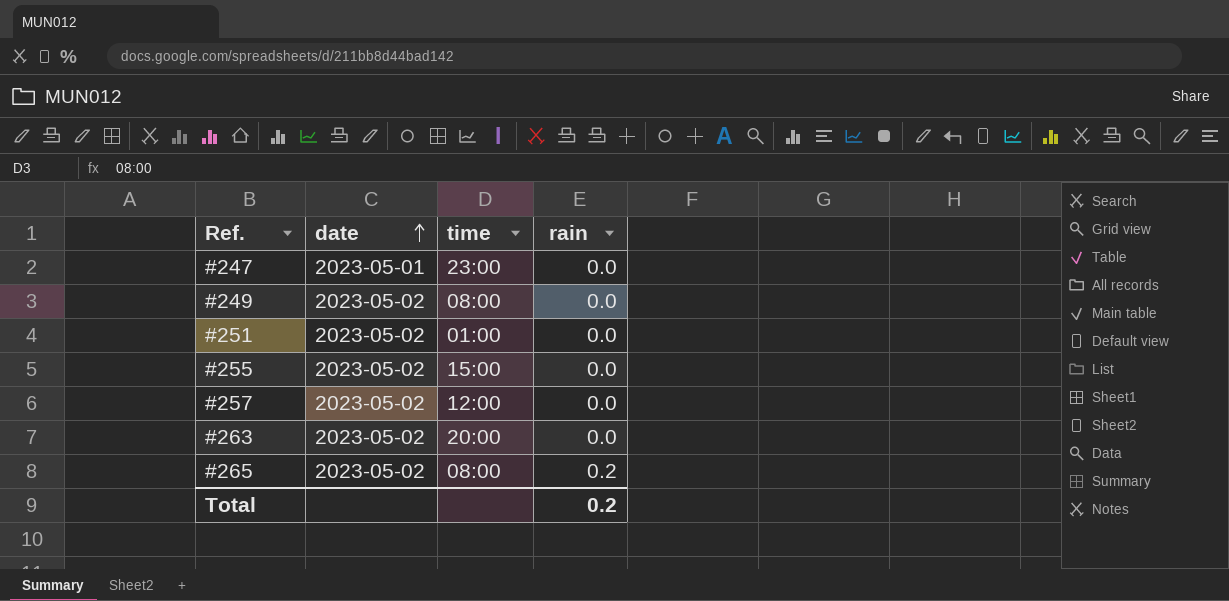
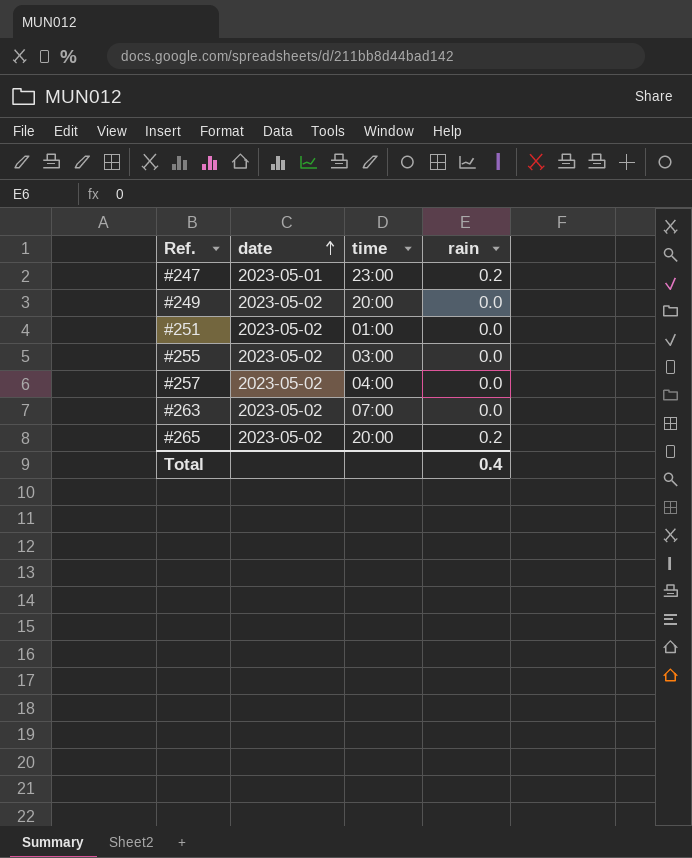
#247 | rain: 0.0 -> 0.2
#249 | time: 08:00 -> 20:00
#255 | time: 15:00 -> 03:00
#257 | time: 12:00 -> 04:00
#263 | time: 20:00 -> 07:00
#265 | time: 08:00 -> 20:00
Total | rain: 0.2 -> 0.4

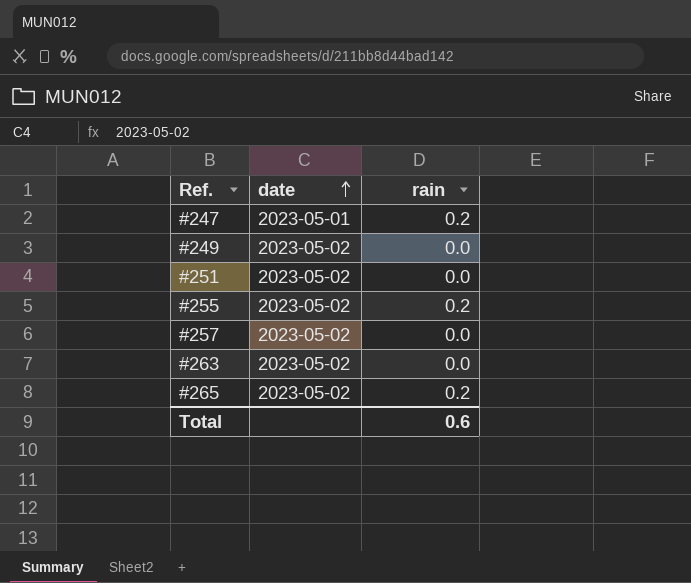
column time | position: 3 -> none
#255 | rain: 0.0 -> 0.2
Total | rain: 0.4 -> 0.6

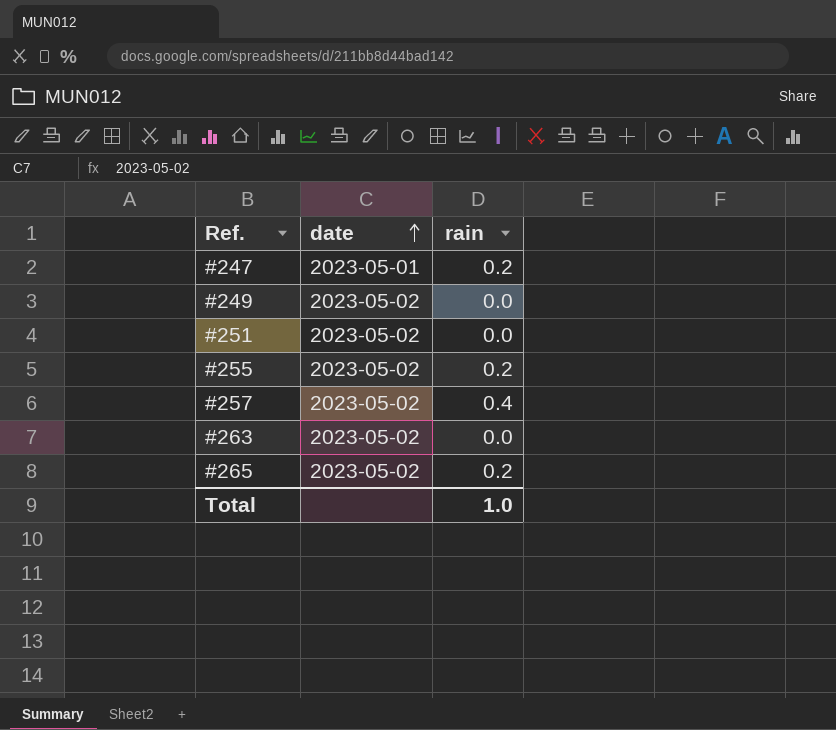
#257 | rain: 0.0 -> 0.4
Total | rain: 0.6 -> 1.0

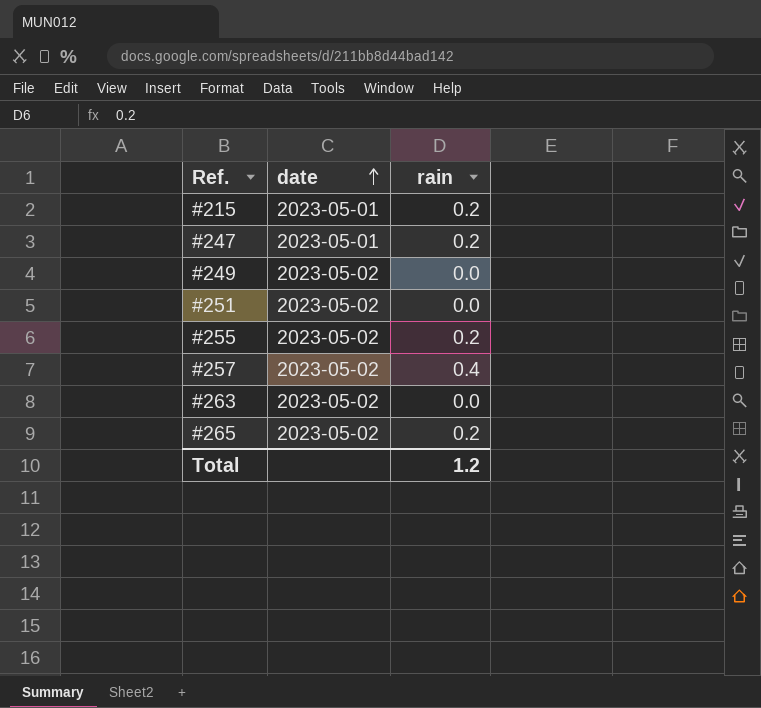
row #215: none -> 2023-05-01 | 0.2
Total | rain: 1.0 -> 1.2

